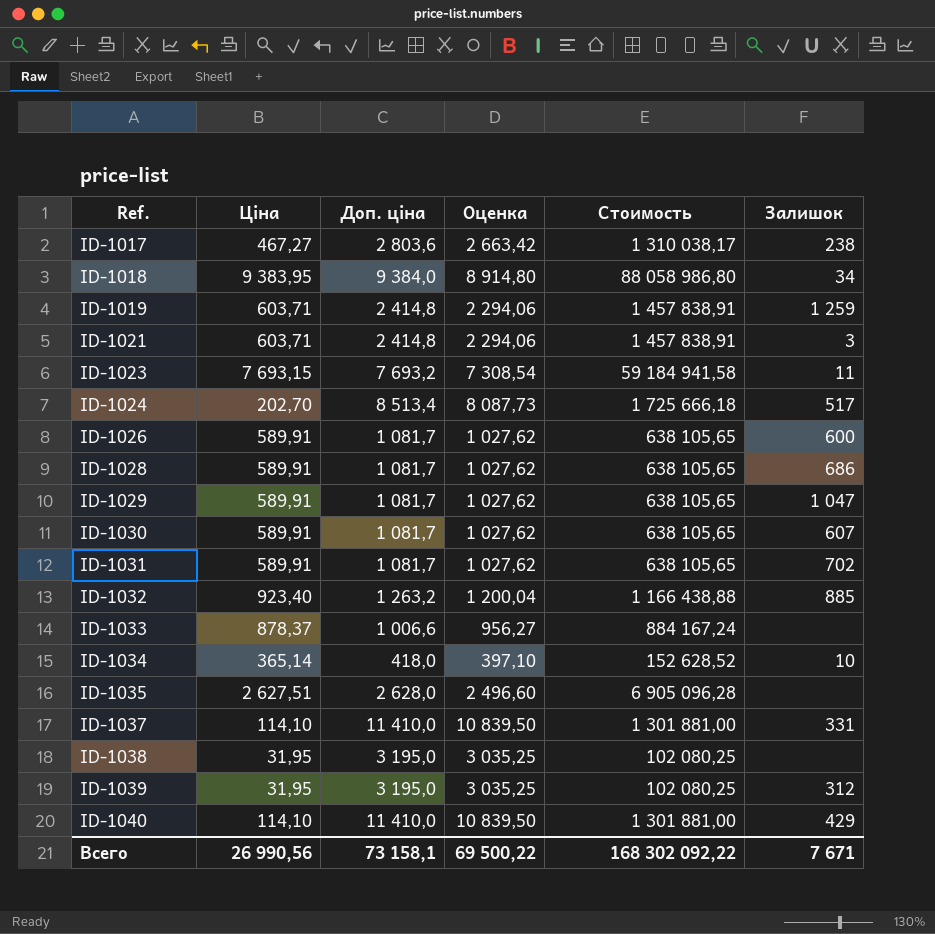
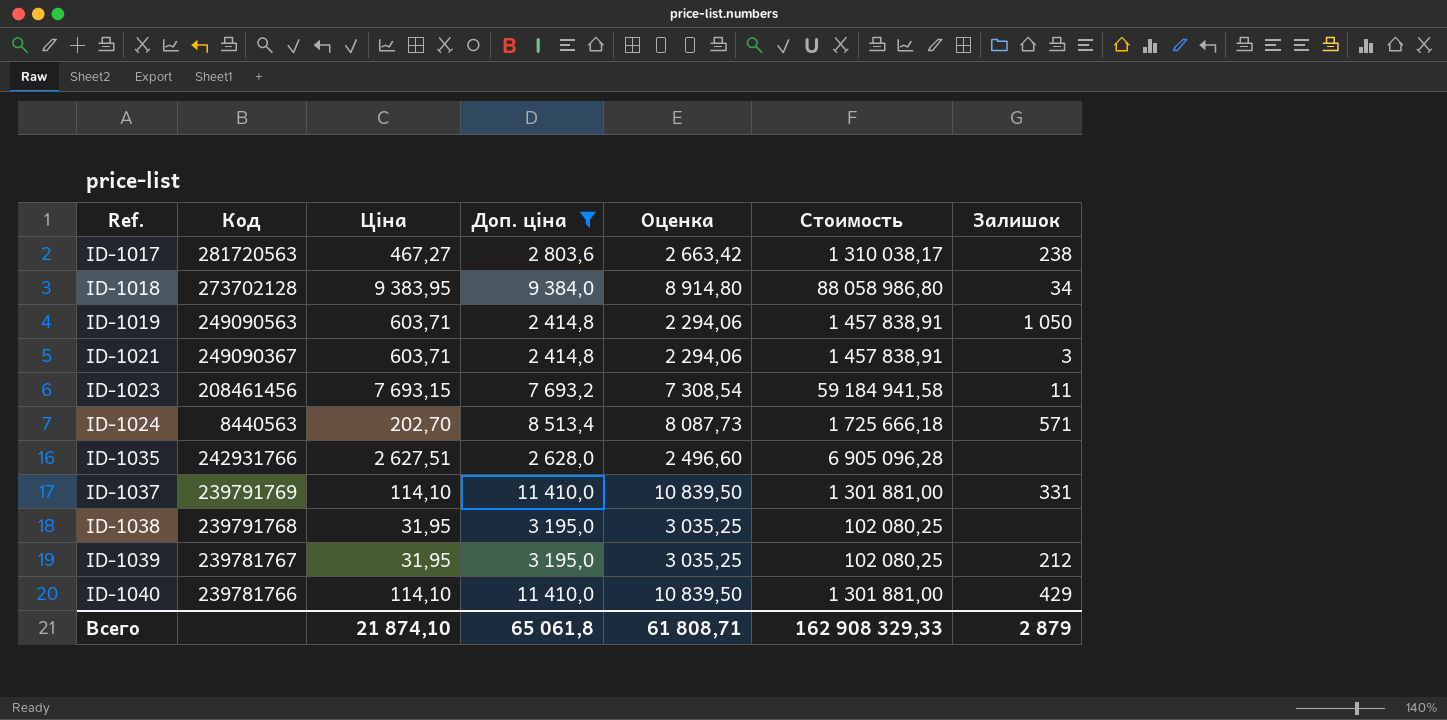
filter: none -> Доп. ціна >= 2 414,8
column Код | position: none -> 2
ID-1019 | Залишок: 1 259 -> 1 050
ID-1024 | Залишок: 517 -> 571
ID-1039 | Залишок: 312 -> 212
Всего | Ціна: 26 990,56 -> 21 874,10
Всего | Доп. ціна: 73 158,1 -> 65 061,8
Всего | Оценка: 69 500,22 -> 61 808,71
Всего | Стоимость: 168 302 092,22 -> 162 908 329,33
Всего | Залишок: 7 671 -> 2 879

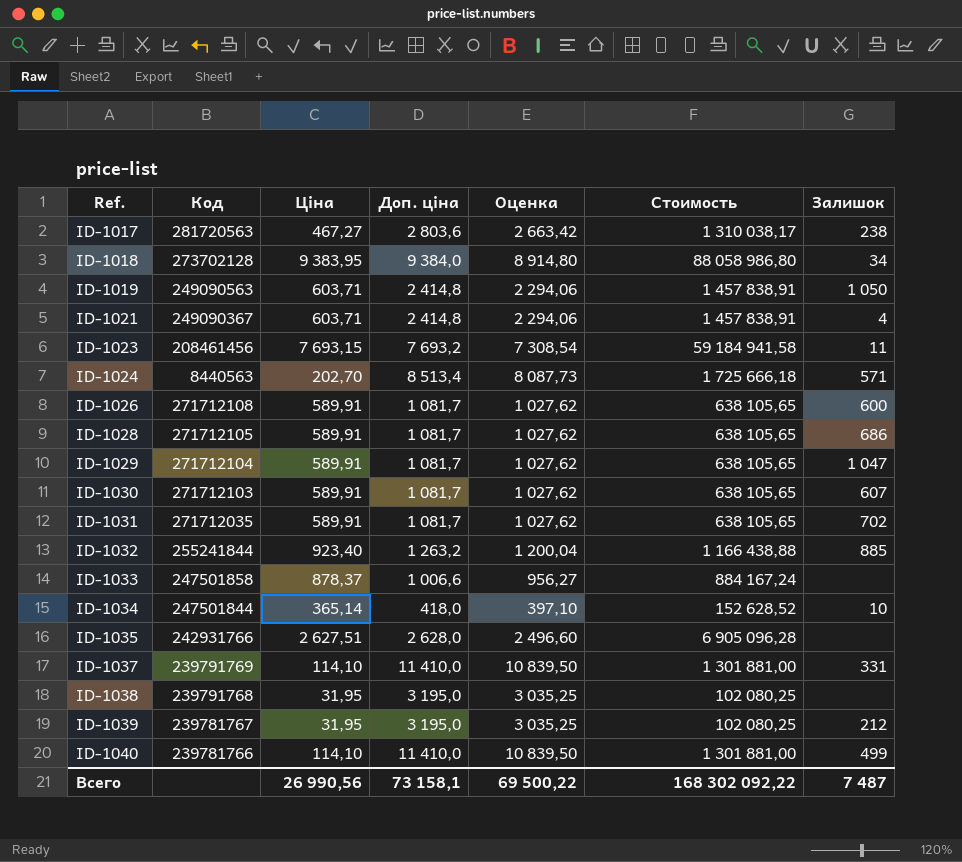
filter: Доп. ціна >= 2 414,8 -> none
ID-1021 | Залишок: 3 -> 4
ID-1040 | Залишок: 429 -> 499
Всего | Ціна: 21 874,10 -> 26 990,56
Всего | Доп. ціна: 65 061,8 -> 73 158,1
Всего | Оценка: 61 808,71 -> 69 500,22
Всего | Стоимость: 162 908 329,33 -> 168 302 092,22
Всего | Залишок: 2 879 -> 7 487

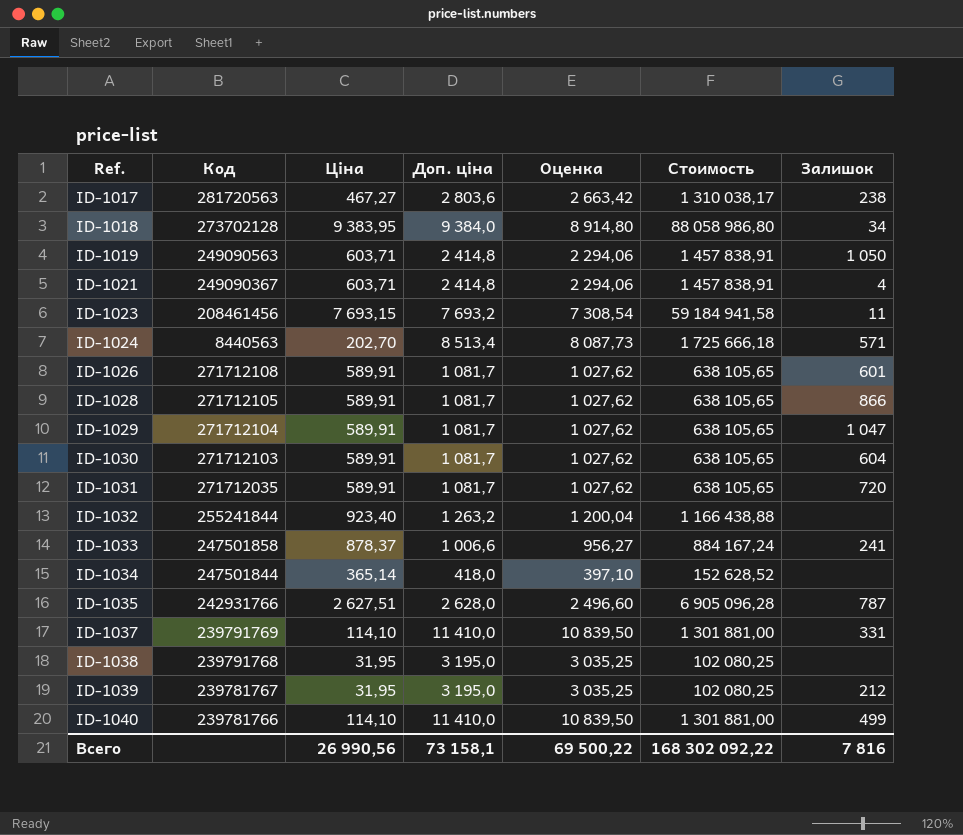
ID-1026 | Залишок: 600 -> 601
ID-1028 | Залишок: 686 -> 866
ID-1030 | Залишок: 607 -> 604
ID-1031 | Залишок: 702 -> 720
ID-1032 | Залишок: 885 -> none
ID-1033 | Залишок: none -> 241
ID-1034 | Залишок: 10 -> none
ID-1035 | Залишок: none -> 787
Всего | Залишок: 7 487 -> 7 816

